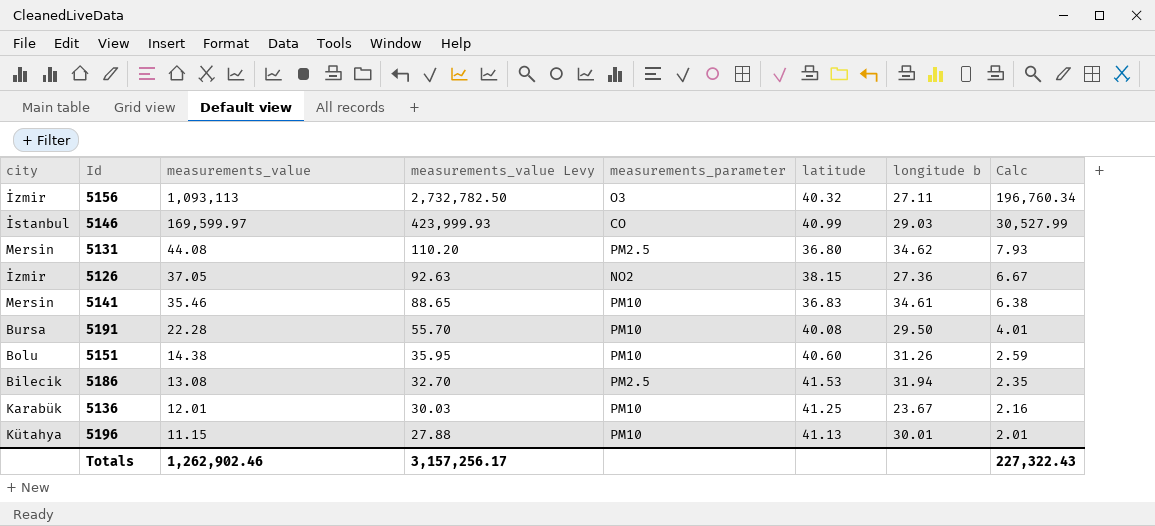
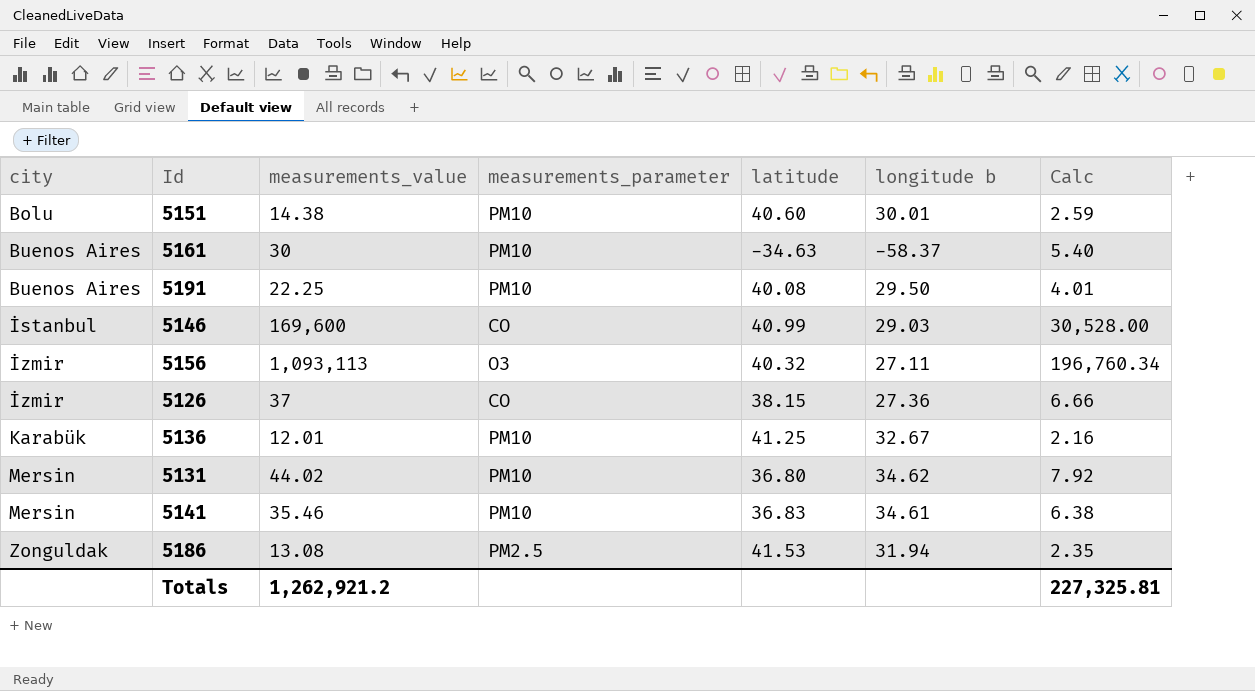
row order: measurements_value descending -> city ascending
column measurements_value Levy | formula: [measurements_value] * 2.5 -> none
row 5196: Kütahya | 11.15 | 27.88 | PM10 | 41.13 | 30.01 | 2.01 -> none
5151 | longitude b: 31.26 -> 30.01
row 5161: none -> Buenos Aires | 30 | PM10 | -34.63 | -58.37 | 5.40
5191 | city: Bursa -> Buenos Aires
5191 | measurements_value: 22.28 -> 22.25
5146 | measurements_value: 169,599.97 -> 169,600
5146 | Calc: 30,527.99 -> 30,528.00
5126 | measurements_value: 37.05 -> 37
5126 | measurements_parameter: NO2 -> CO
5126 | Calc: 6.67 -> 6.66
5136 | longitude b: 23.67 -> 32.67
5131 | measurements_value: 44.08 -> 44.02
5131 | measurements_parameter: PM2.5 -> PM10
5131 | Calc: 7.93 -> 7.92
5186 | city: Bilecik -> Zonguldak
Totals | measurements_value: 1,262,902.46 -> 1,262,921.2
Totals | Calc: 227,322.43 -> 227,325.81

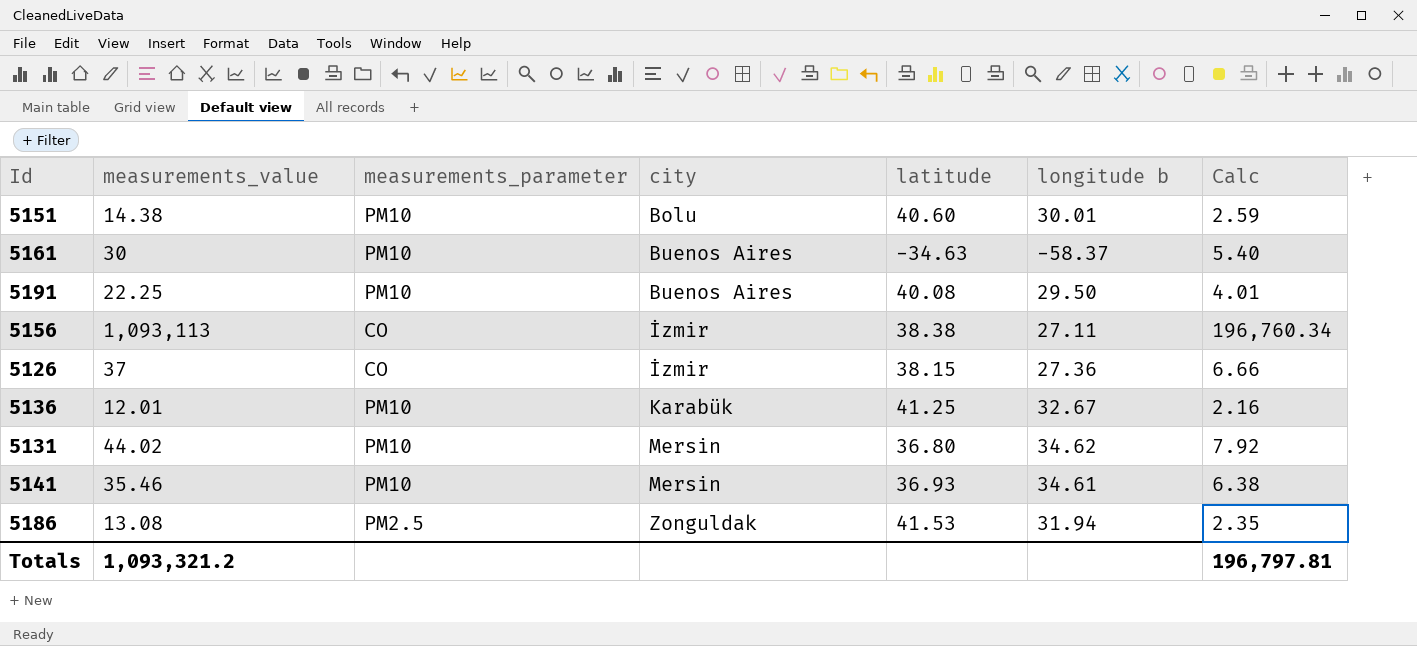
column city | position: 1 -> 4
row 5146: İstanbul | 169,600 | CO | 40.99 | 29.03 | 30,528.00 -> none
5156 | measurements_parameter: O3 -> CO
5156 | latitude: 40.32 -> 38.38
5141 | latitude: 36.83 -> 36.93
Totals | measurements_value: 1,262,921.2 -> 1,093,321.2
Totals | Calc: 227,325.81 -> 196,797.81

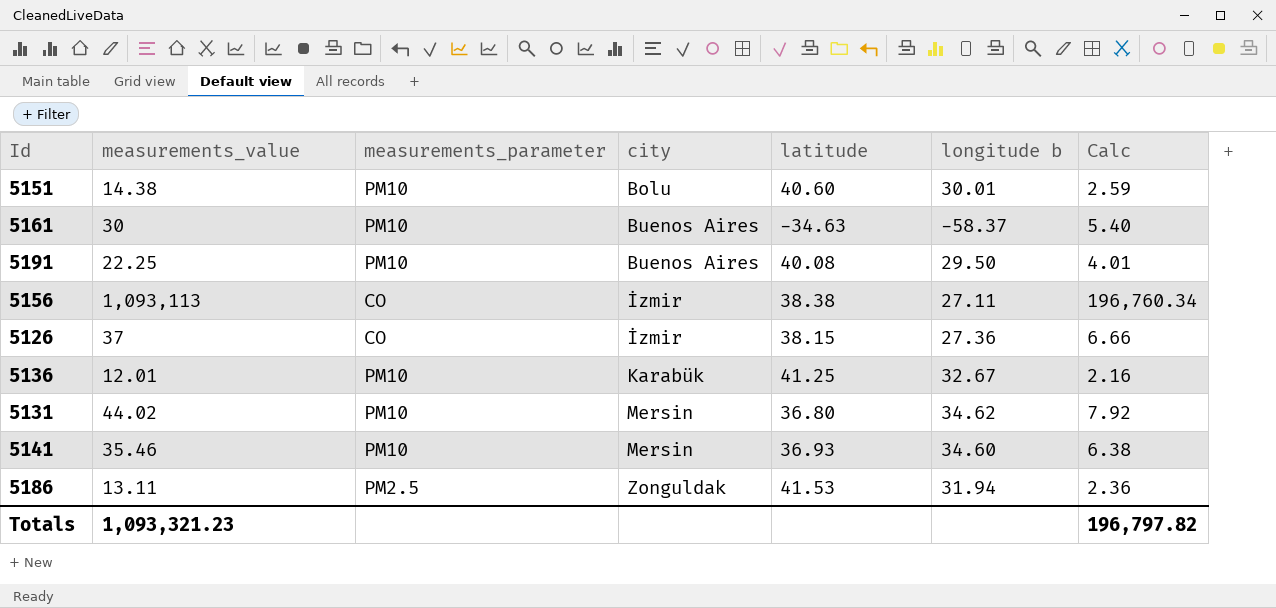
5141 | longitude b: 34.61 -> 34.60
5186 | measurements_value: 13.08 -> 13.11
5186 | Calc: 2.35 -> 2.36
Totals | measurements_value: 1,093,321.2 -> 1,093,321.23
Totals | Calc: 196,797.81 -> 196,797.82

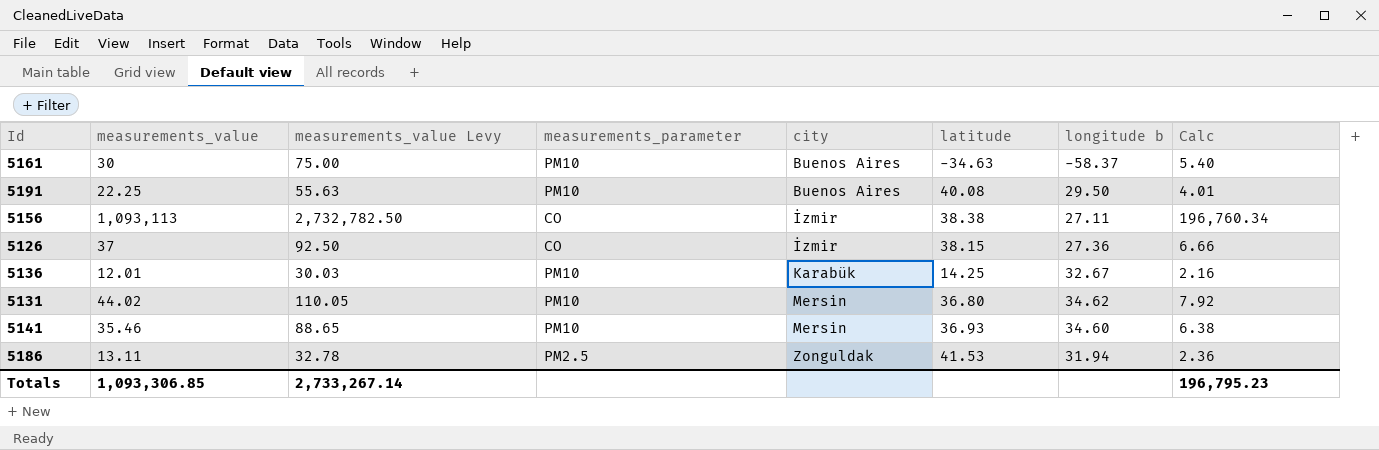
column measurements_value Levy | formula: none -> [measurements_value] * 2.5
row 5151: 14.38 | PM10 | Bolu | 40.60 | 30.01 | 2.59 -> none
5136 | latitude: 41.25 -> 14.25
Totals | measurements_value: 1,093,321.23 -> 1,093,306.85
Totals | Calc: 196,797.82 -> 196,795.23

